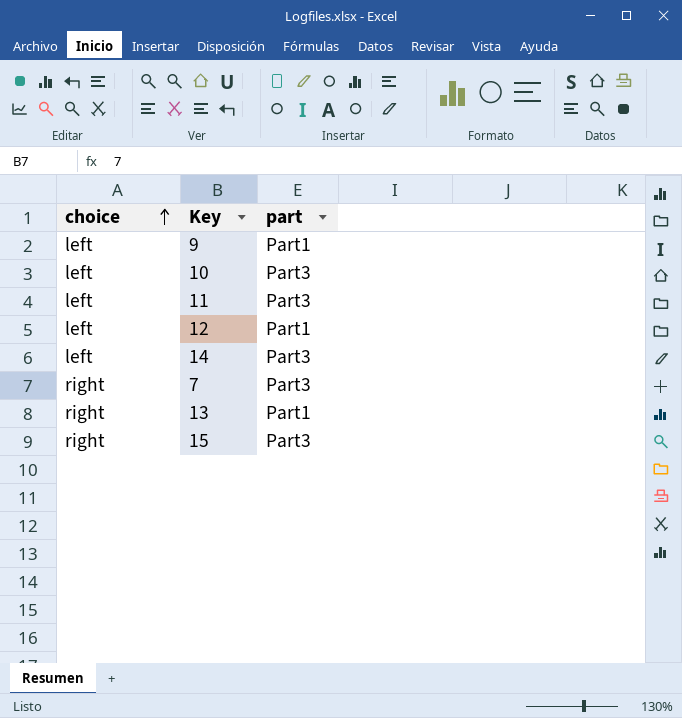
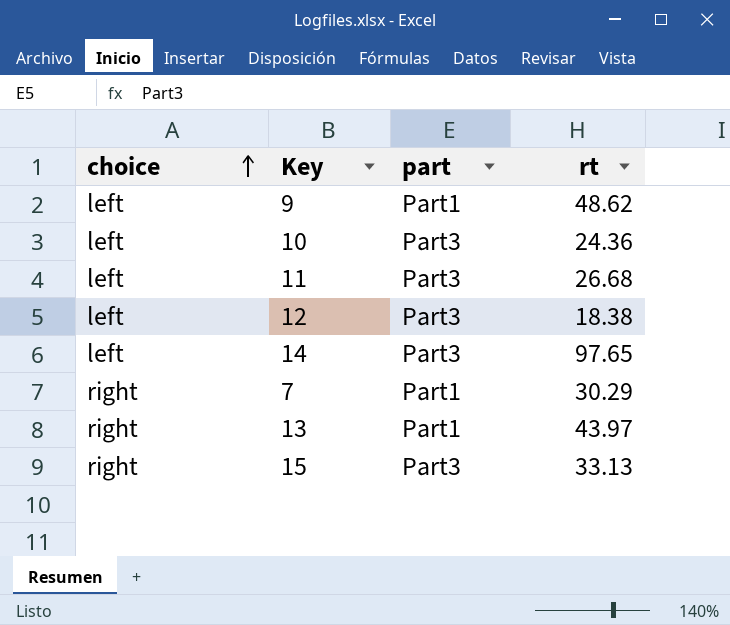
column rt | position: none -> 4
12 | part: Part1 -> Part3
7 | part: Part3 -> Part1

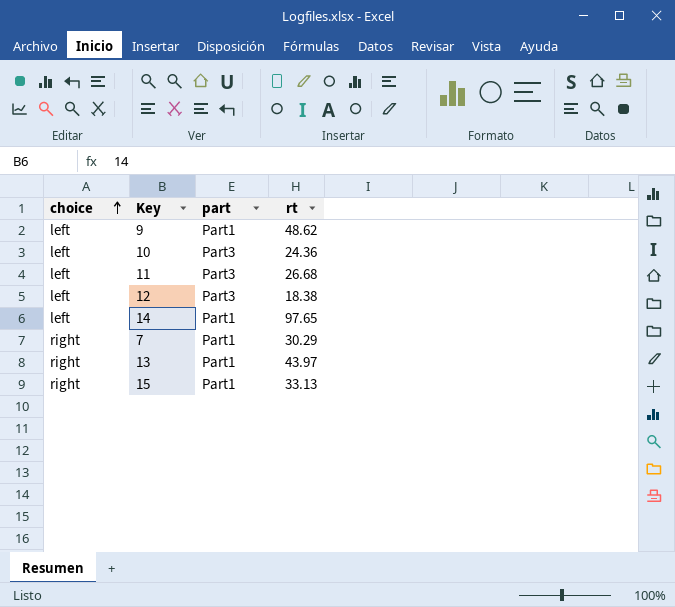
14 | part: Part3 -> Part1
15 | part: Part3 -> Part1

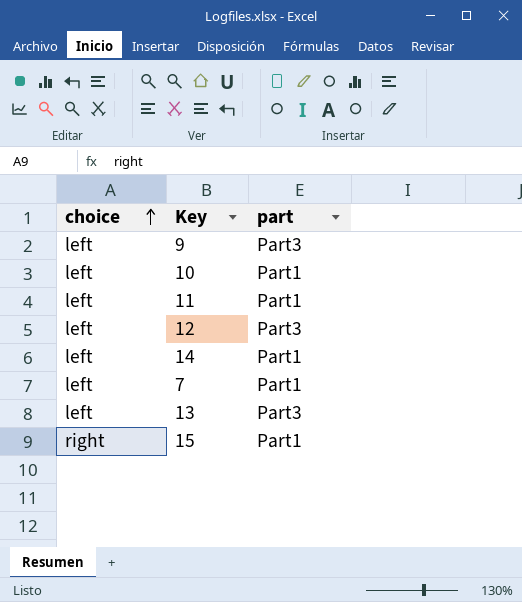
column rt | position: 4 -> none
9 | part: Part1 -> Part3
10 | part: Part3 -> Part1
11 | part: Part3 -> Part1
7 | choice: right -> left
13 | choice: right -> left
13 | part: Part1 -> Part3

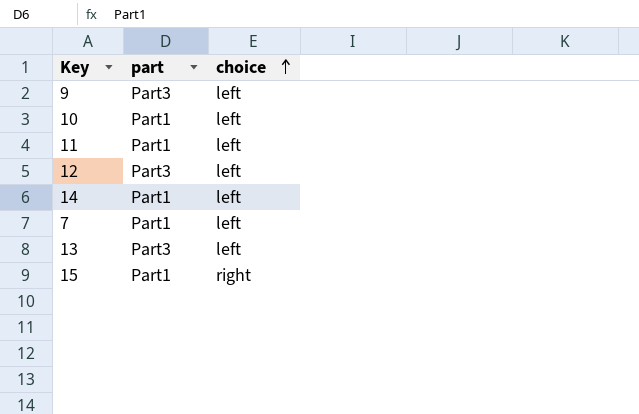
column choice | position: 1 -> 3

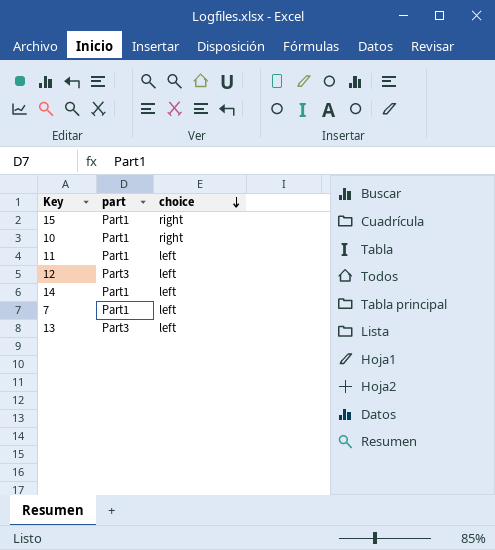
row order: choice ascending -> choice descending
row 9: Part3 | left -> none
10 | choice: left -> right

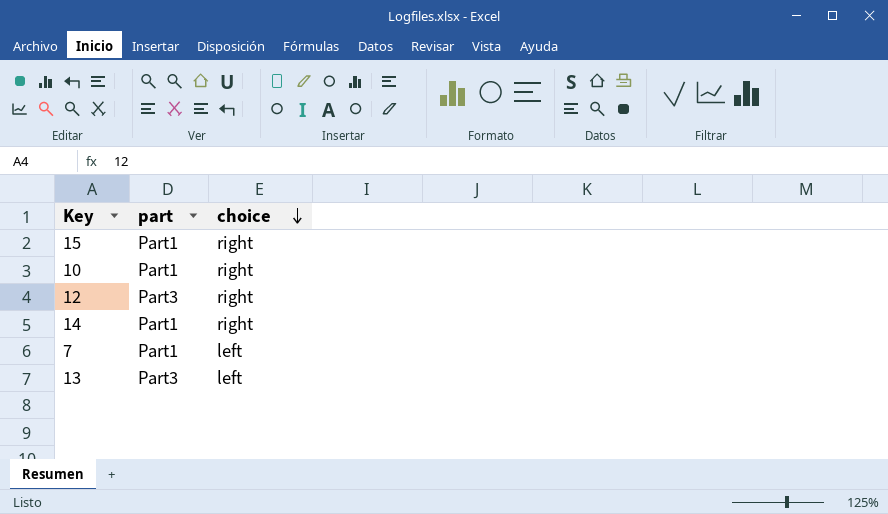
row 11: Part1 | left -> none
12 | choice: left -> right
14 | choice: left -> right

